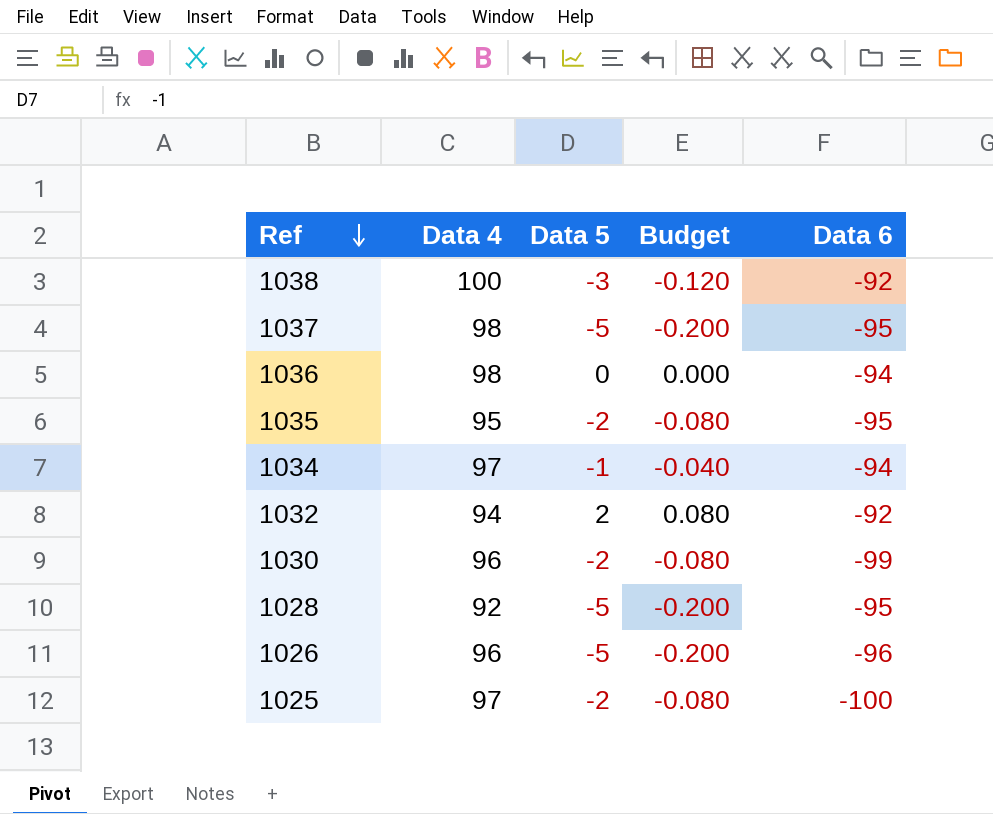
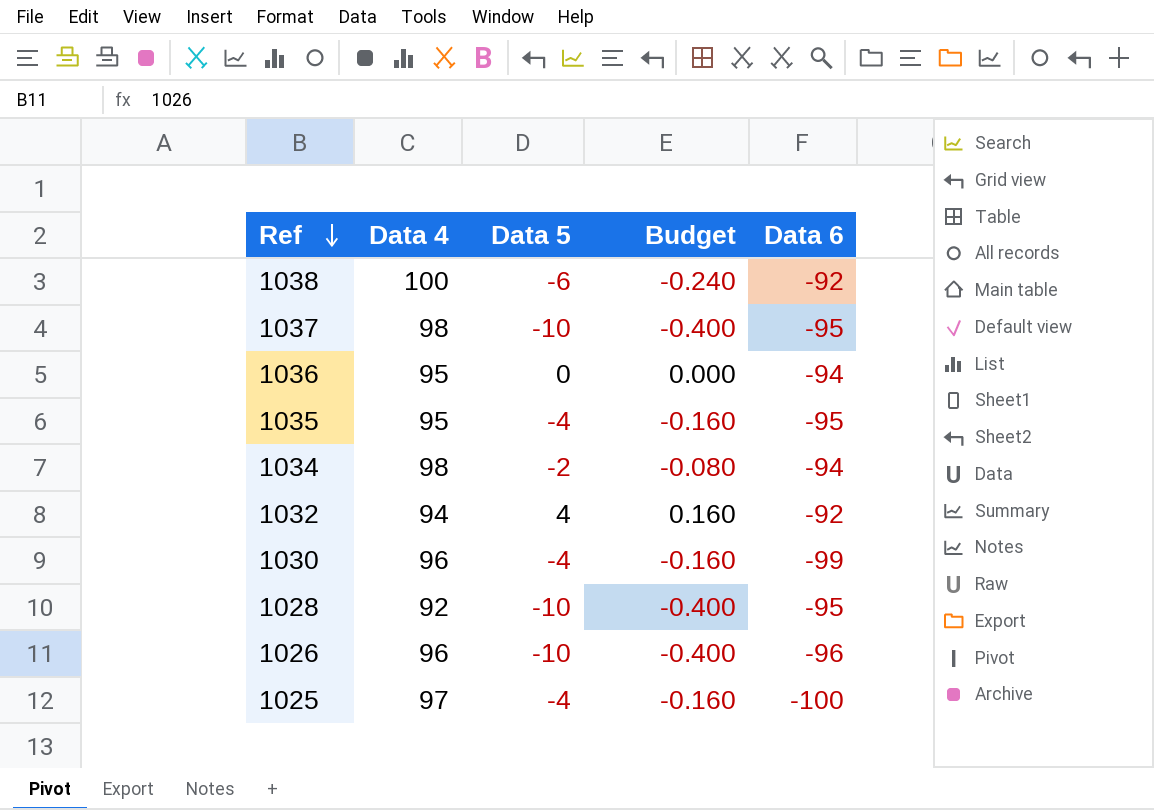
1038 | Data 5: -3 -> -6
1038 | Budget: -0.120 -> -0.240
1037 | Data 5: -5 -> -10
1037 | Budget: -0.200 -> -0.400
1036 | Data 4: 98 -> 95
1035 | Data 5: -2 -> -4
1035 | Budget: -0.080 -> -0.160
1034 | Data 4: 97 -> 98
1034 | Data 5: -1 -> -2
1034 | Budget: -0.040 -> -0.080
1032 | Data 5: 2 -> 4
1032 | Budget: 0.080 -> 0.160
1030 | Data 5: -2 -> -4
1030 | Budget: -0.080 -> -0.160
1028 | Data 5: -5 -> -10
1028 | Budget: -0.200 -> -0.400
1026 | Data 5: -5 -> -10
1026 | Budget: -0.200 -> -0.400
1025 | Data 5: -2 -> -4
1025 | Budget: -0.080 -> -0.160

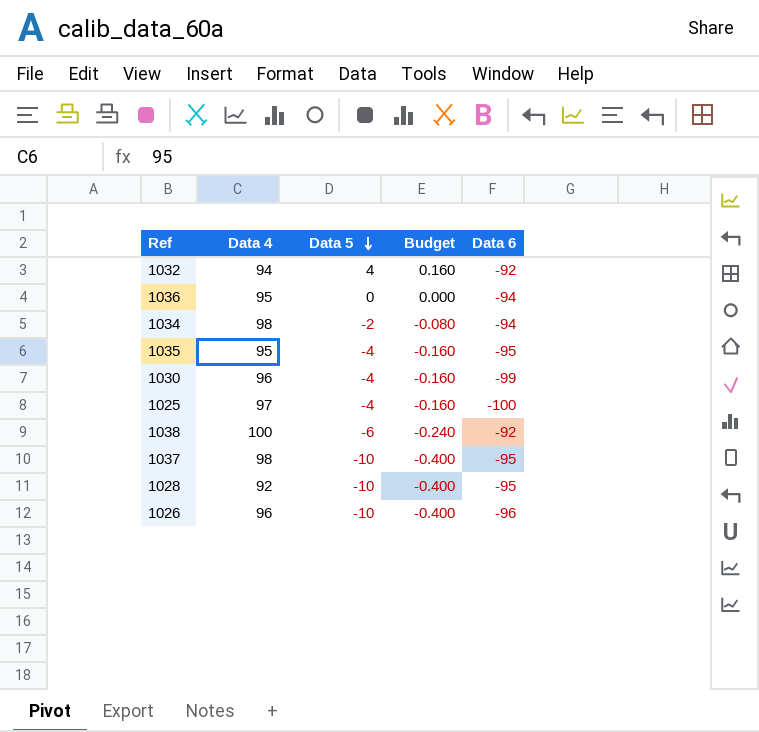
row order: Ref descending -> Data 5 descending

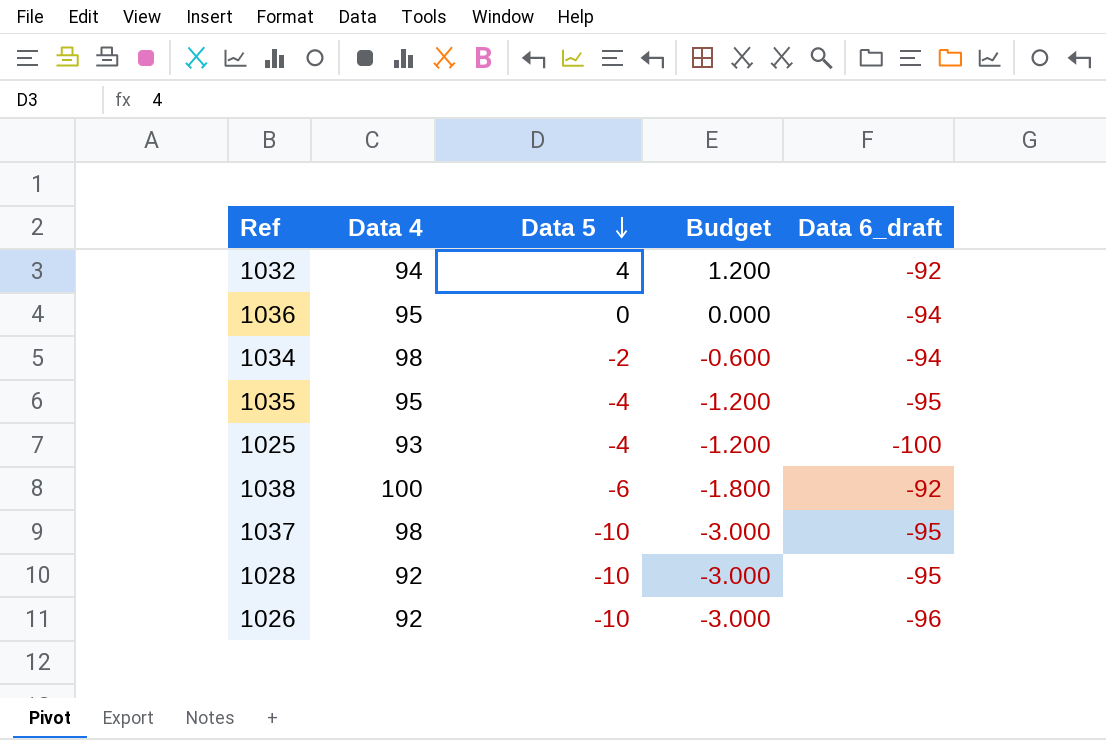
column Budget | formula: [Data 5] * 0.04 -> [Data 5] * 0.3
column name: Data 6 -> Data 6_draft
row 1030: 96 | -4 | -0.160 | -99 -> none
1025 | Data 4: 97 -> 93
1026 | Data 4: 96 -> 92

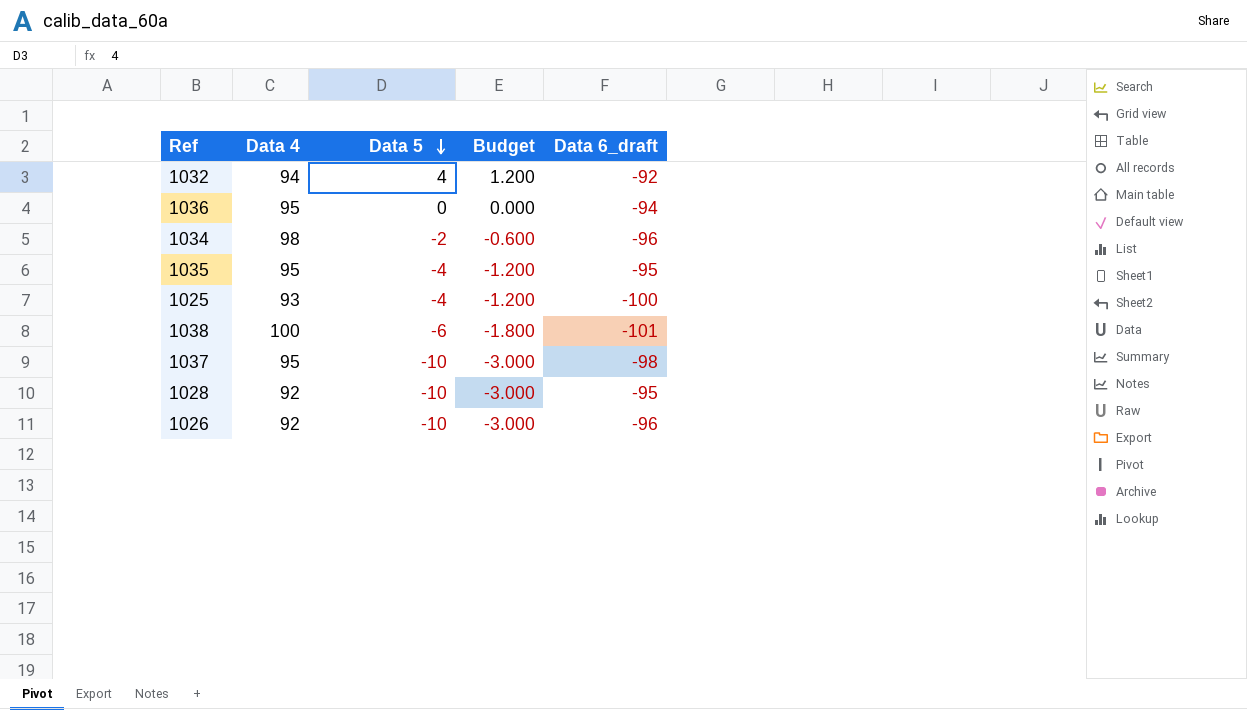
1034 | Data 6_draft: -94 -> -96
1038 | Data 6_draft: -92 -> -101
1037 | Data 4: 98 -> 95
1037 | Data 6_draft: -95 -> -98

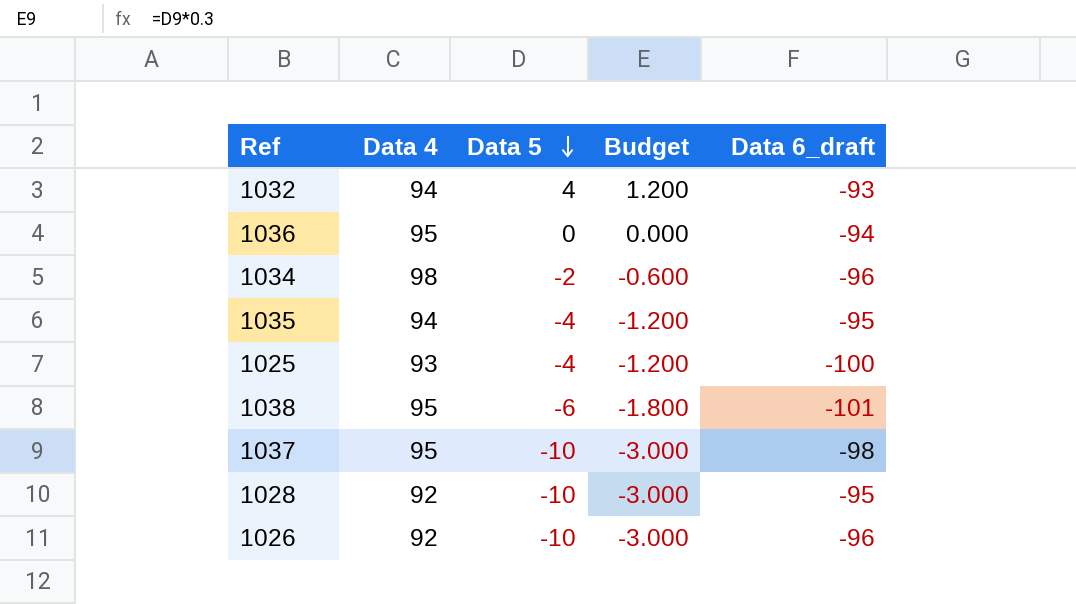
1032 | Data 6_draft: -92 -> -93
1035 | Data 4: 95 -> 94
1038 | Data 4: 100 -> 95

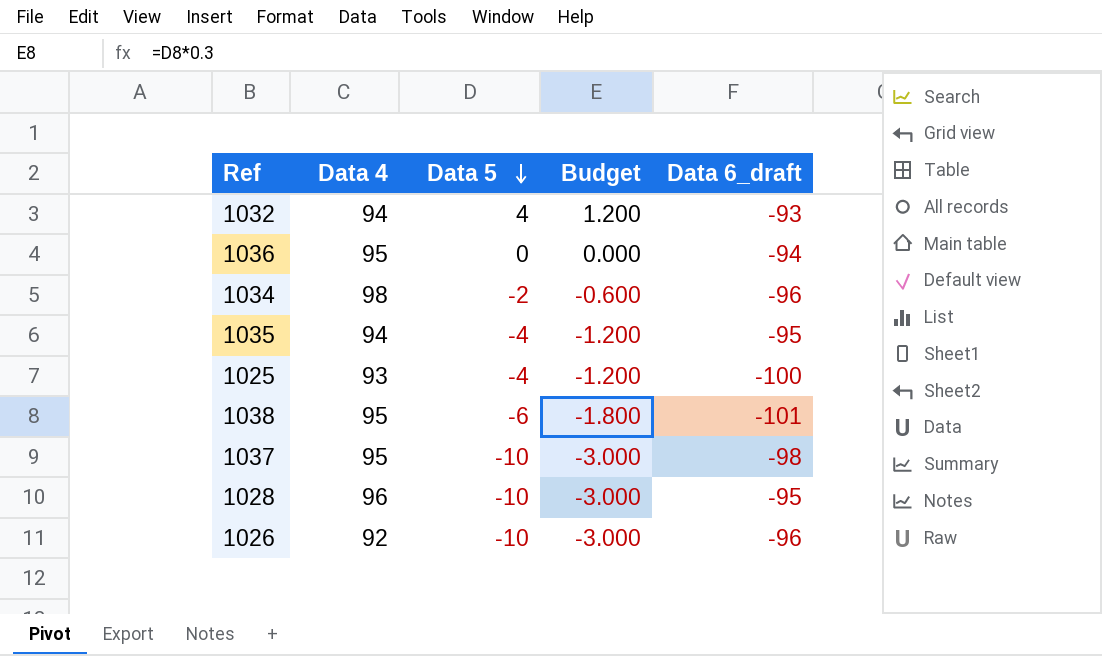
1028 | Data 4: 92 -> 96

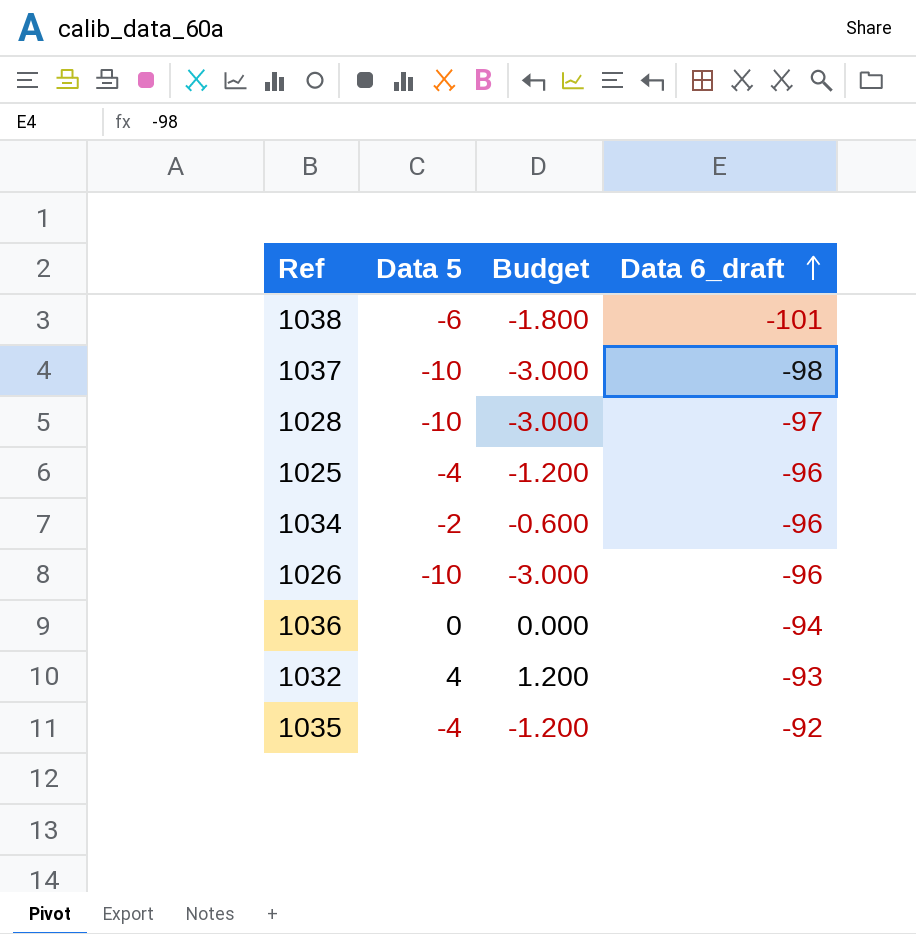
row order: Data 5 descending -> Data 6_draft ascending
column Data 4 | position: 2 -> none
1028 | Data 6_draft: -95 -> -97
1025 | Data 6_draft: -100 -> -96
1035 | Data 6_draft: -95 -> -92

